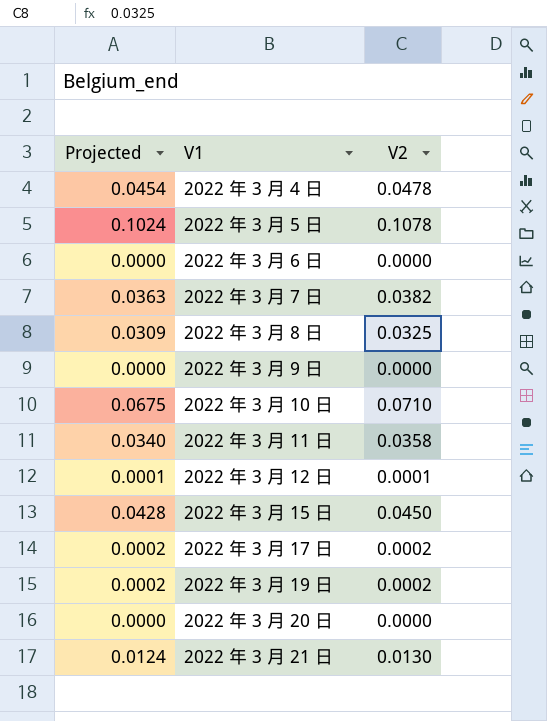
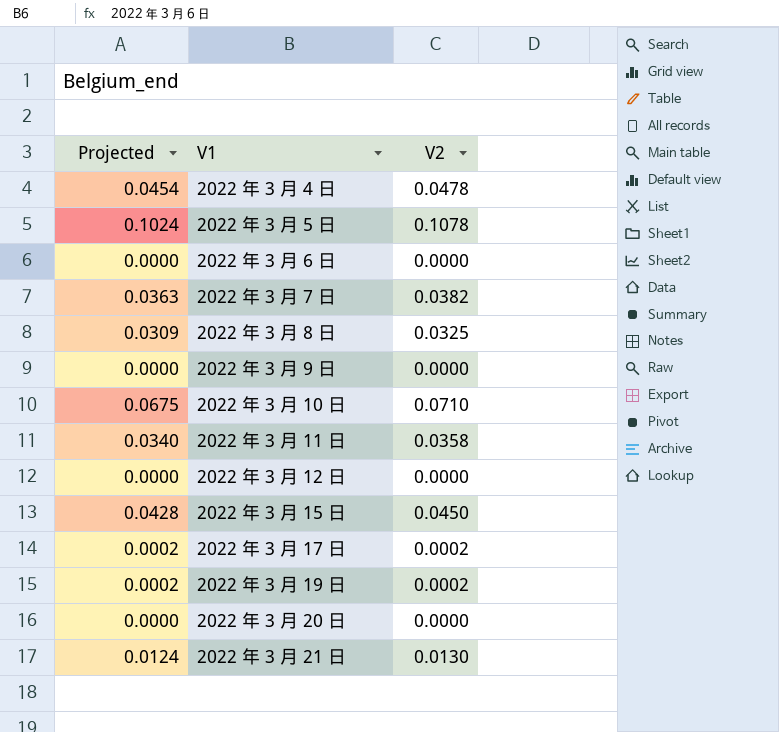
2022 年 3 月 12 日 | Projected: 0.0001 -> 0.0000
2022 年 3 月 12 日 | V2: 0.0001 -> 0.0000

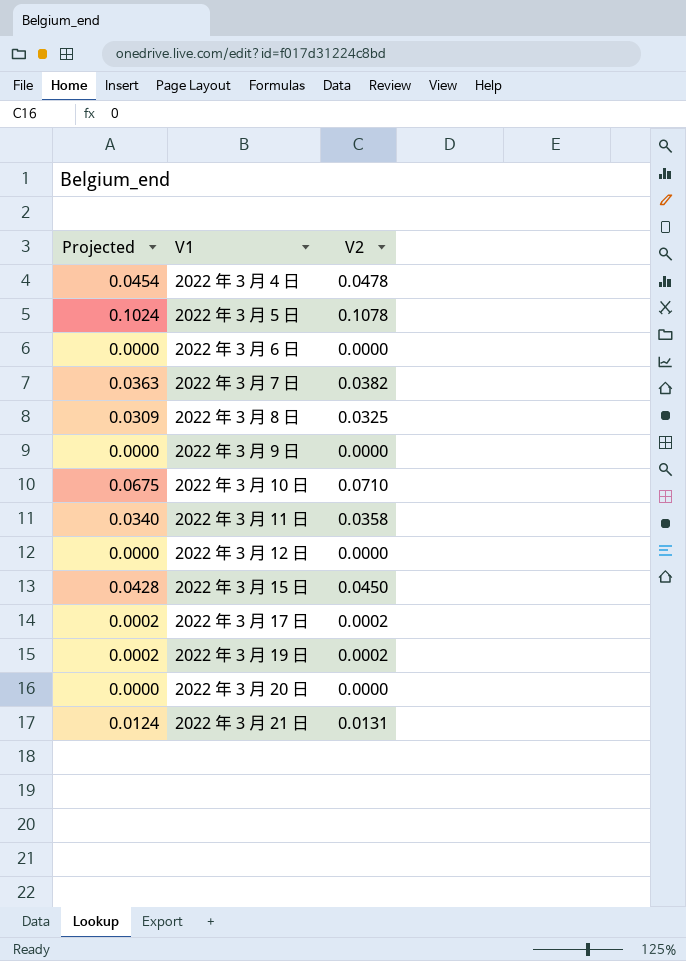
2022 年 3 月 21 日 | V2: 0.0130 -> 0.0131

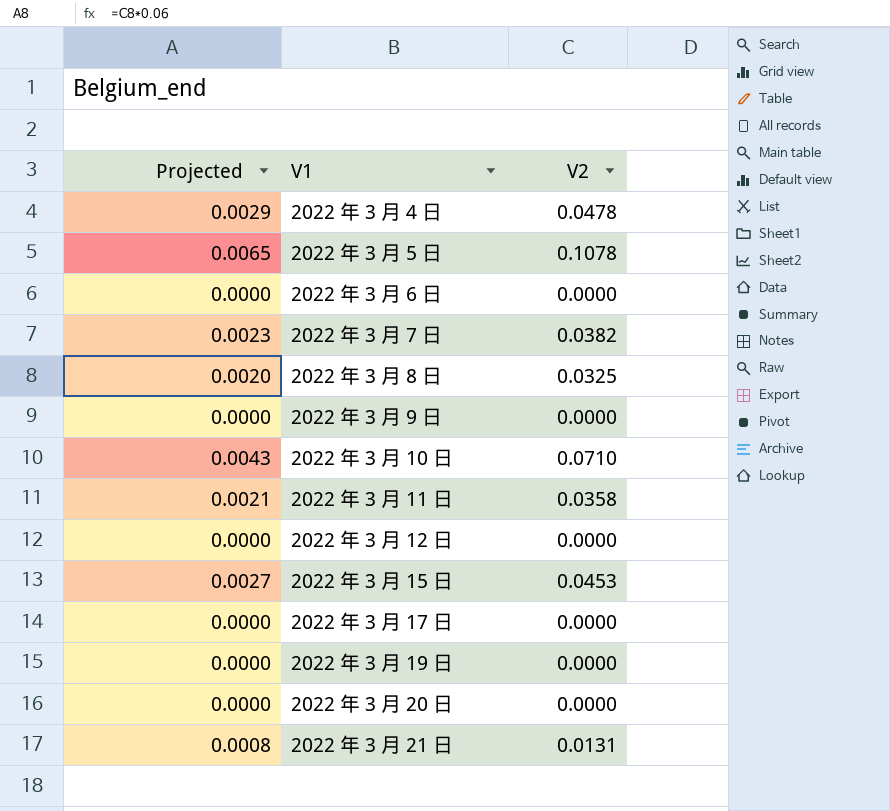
column Projected | formula: [V2] * 0.95 -> [V2] * 0.06
2022 年 3 月 15 日 | V2: 0.0450 -> 0.0453
2022 年 3 月 17 日 | V2: 0.0002 -> 0.0000
2022 年 3 月 19 日 | V2: 0.0002 -> 0.0000

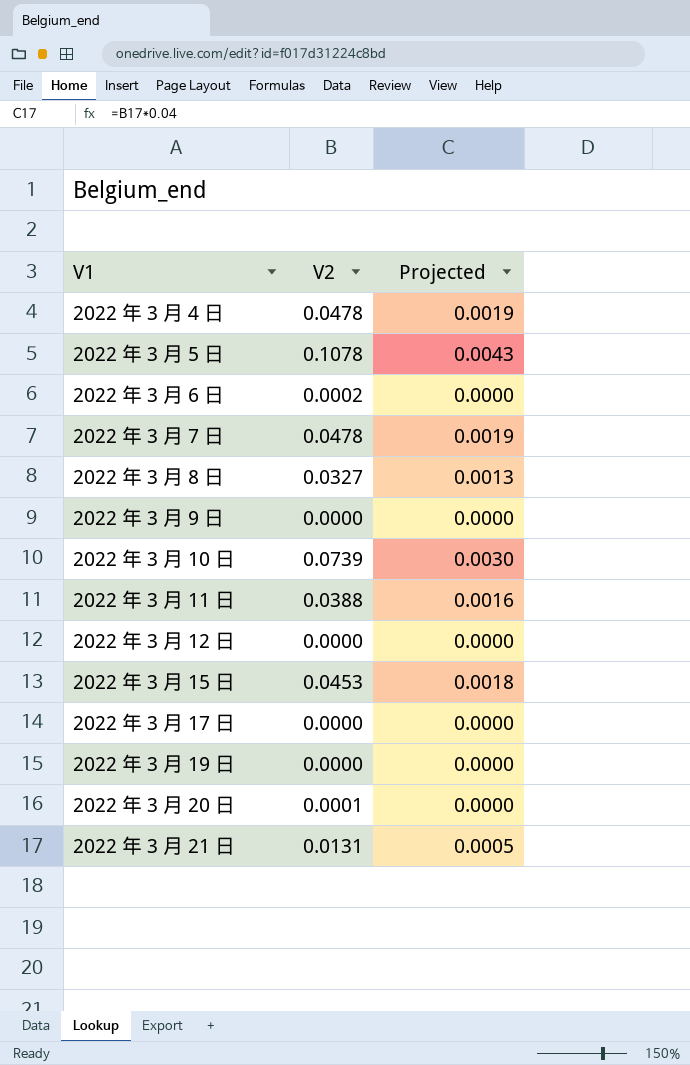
column Projected | formula: [V2] * 0.06 -> [V2] * 0.04
column Projected | position: 1 -> 3
2022 年 3 月 6 日 | V2: 0.0000 -> 0.0002
2022 年 3 月 7 日 | V2: 0.0382 -> 0.0478
2022 年 3 月 8 日 | V2: 0.0325 -> 0.0327
2022 年 3 月 10 日 | V2: 0.0710 -> 0.0739
2022 年 3 月 11 日 | V2: 0.0358 -> 0.0388
2022 年 3 月 20 日 | V2: 0.0000 -> 0.0001

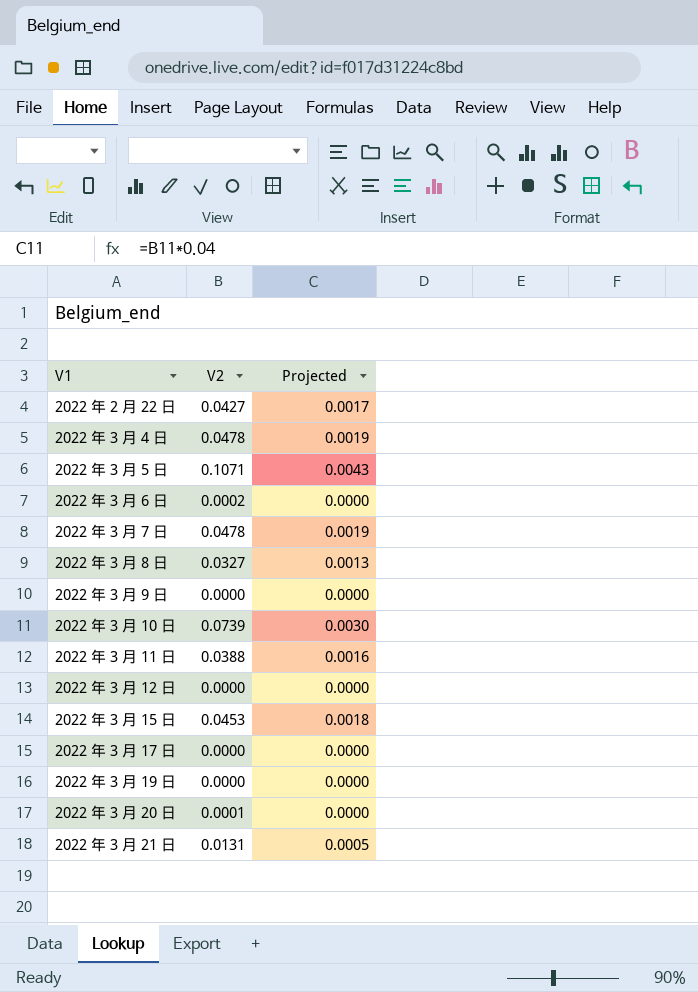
row 2022 年 2 月 22 日: none -> 0.0427 | 0.0017
2022 年 3 月 5 日 | V2: 0.1078 -> 0.1071

